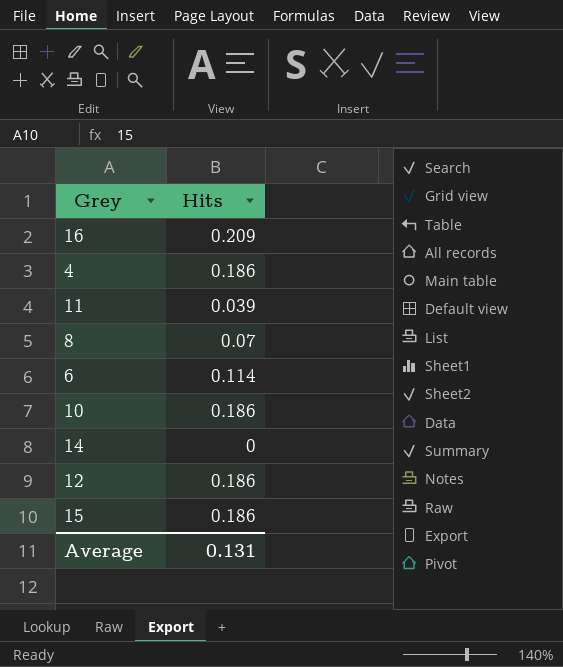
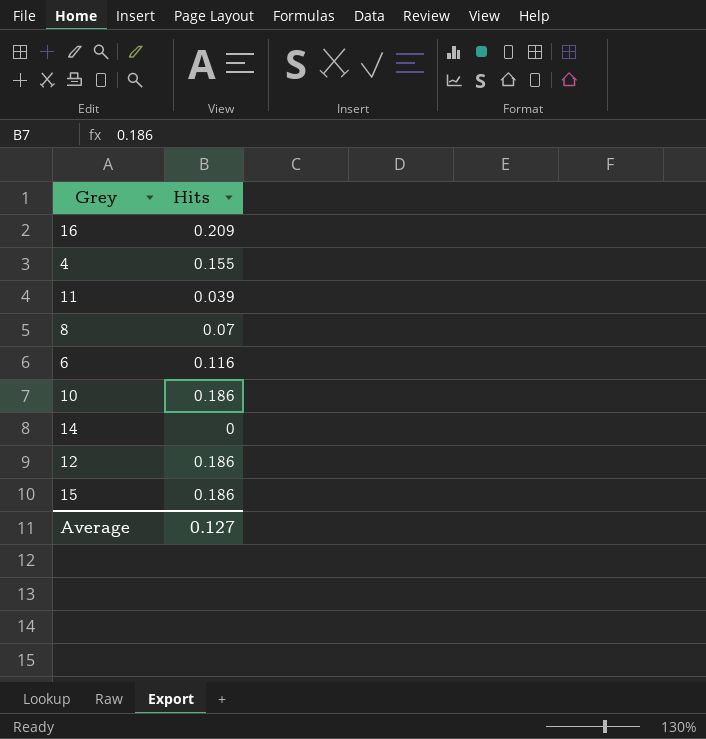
4 | Hits: 0.186 -> 0.155
6 | Hits: 0.114 -> 0.116
Average | Hits: 0.131 -> 0.127

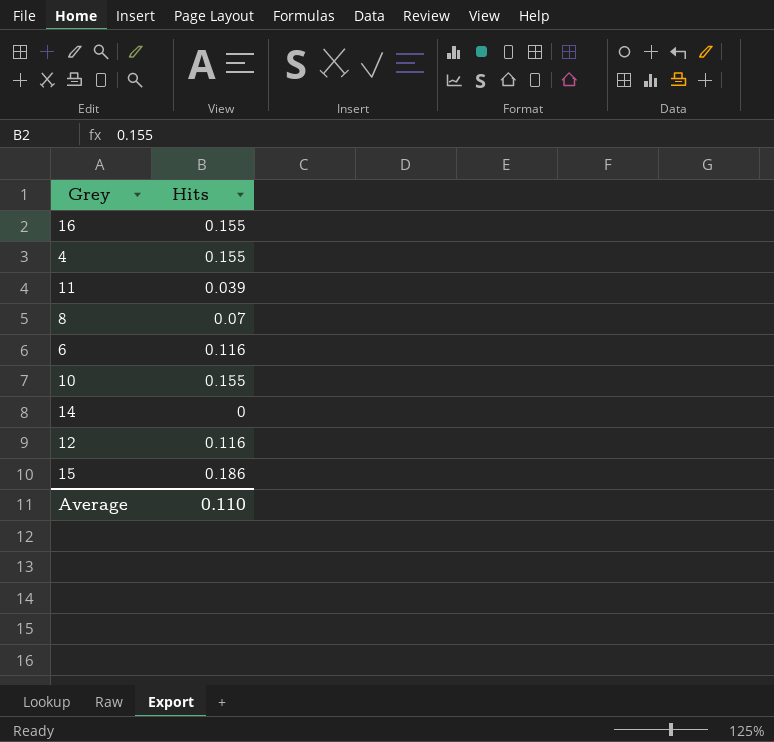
16 | Hits: 0.209 -> 0.155
10 | Hits: 0.186 -> 0.155
12 | Hits: 0.186 -> 0.116
Average | Hits: 0.127 -> 0.110

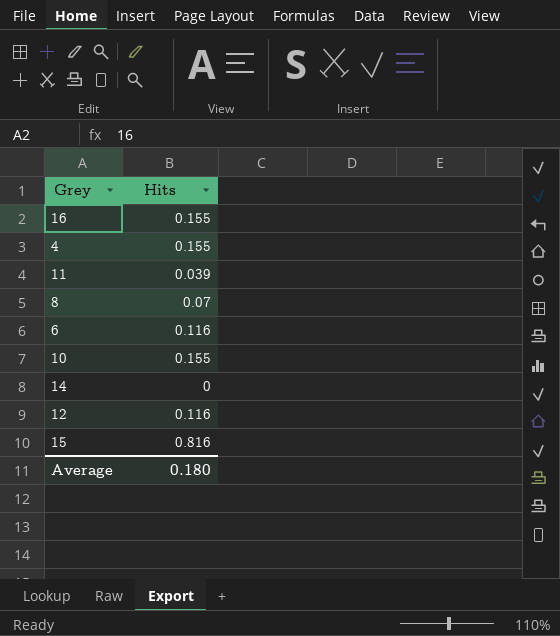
15 | Hits: 0.186 -> 0.816
Average | Hits: 0.110 -> 0.180

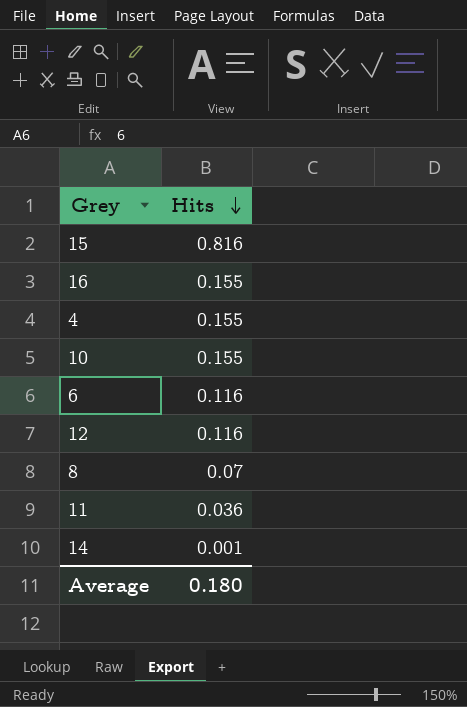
row order: none -> Hits descending
11 | Hits: 0.039 -> 0.036
14 | Hits: 0 -> 0.001

